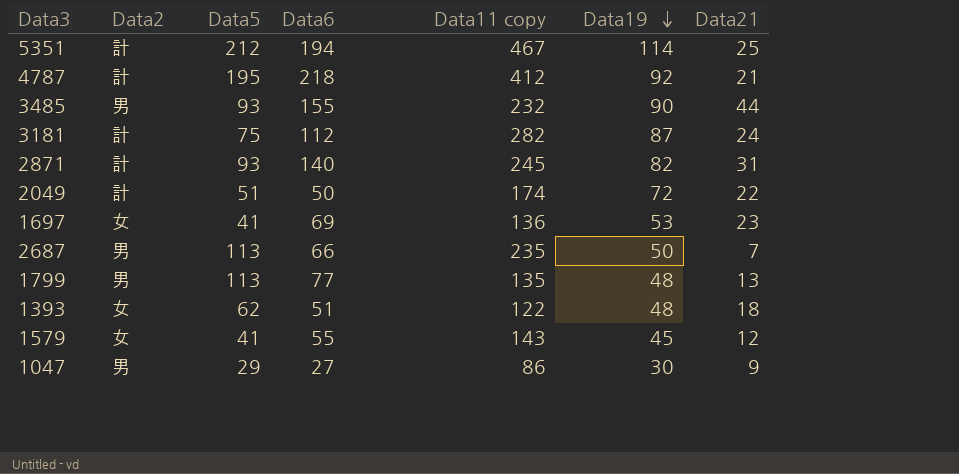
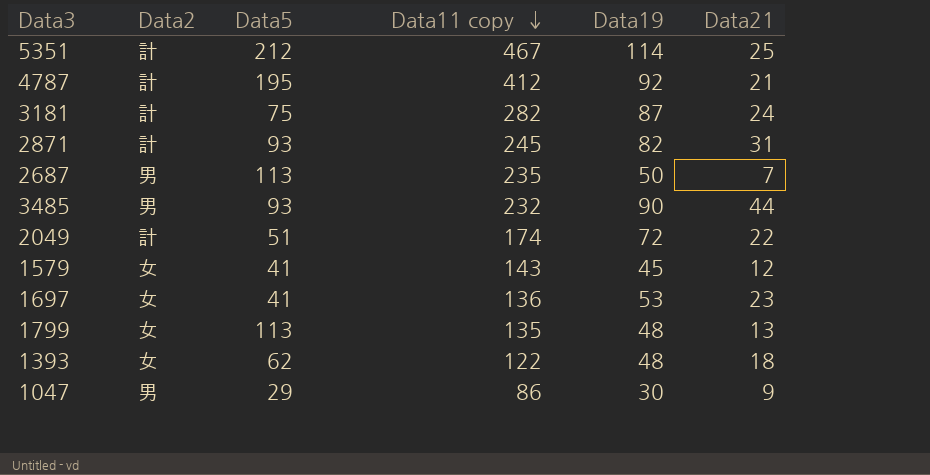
row order: Data19 descending -> Data11 copy descending
column Data6 | position: 4 -> none
1799 | Data2: 男 -> 女

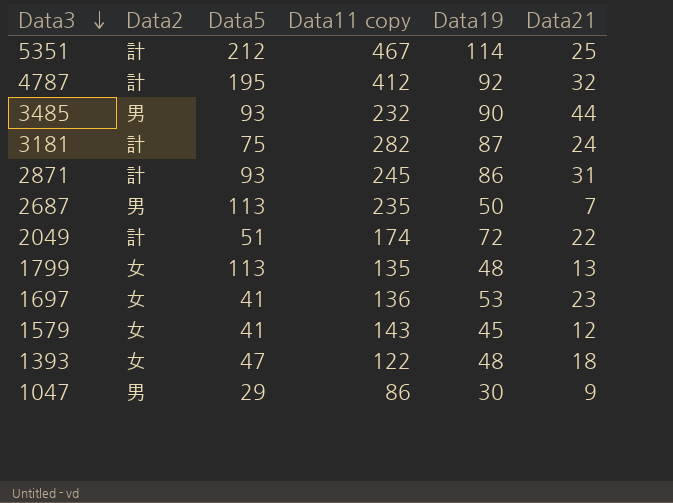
row order: Data11 copy descending -> Data3 descending
4787 | Data21: 21 -> 32
2871 | Data19: 82 -> 86
1393 | Data5: 62 -> 47

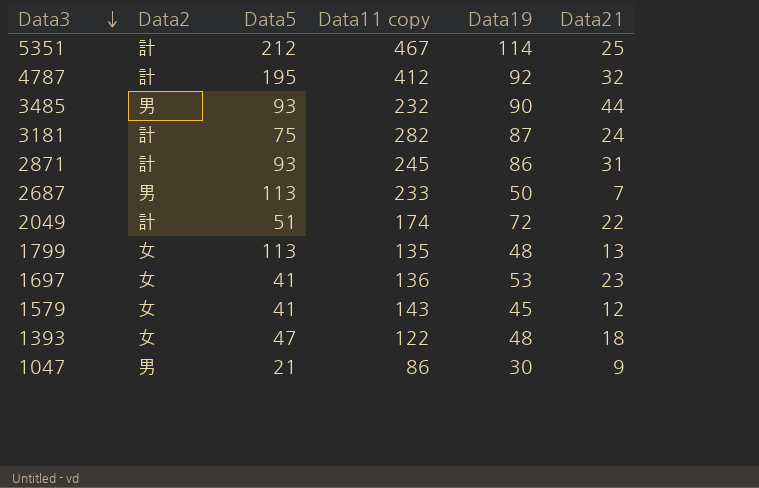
2687 | Data11 copy: 235 -> 233
1047 | Data5: 29 -> 21

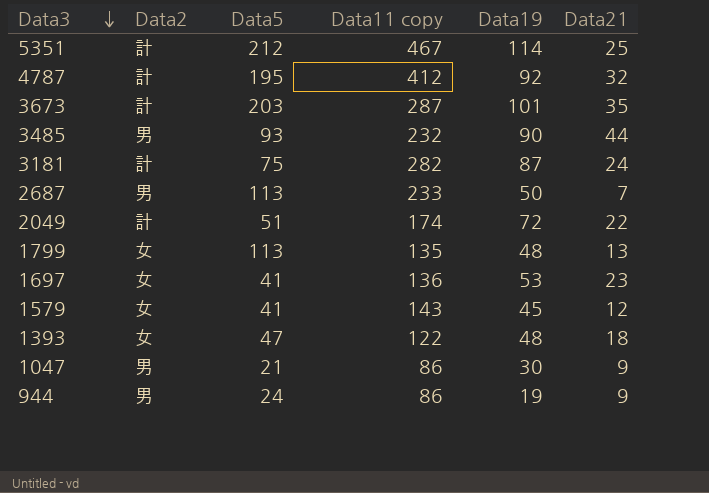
row 2871: 計 | 93 | 245 | 86 | 31 -> none
row 3673: none -> 計 | 203 | 287 | 101 | 35
row 944: none -> 男 | 24 | 86 | 19 | 9

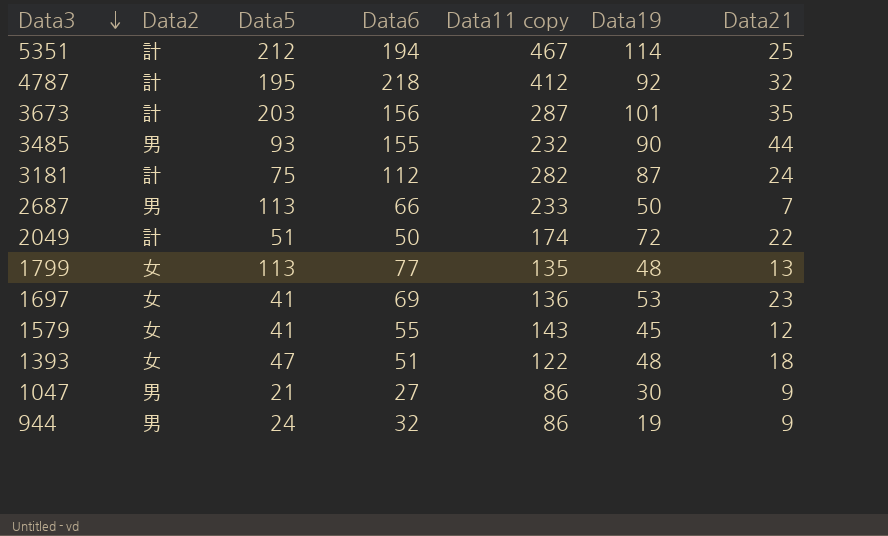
column Data6 | position: none -> 4

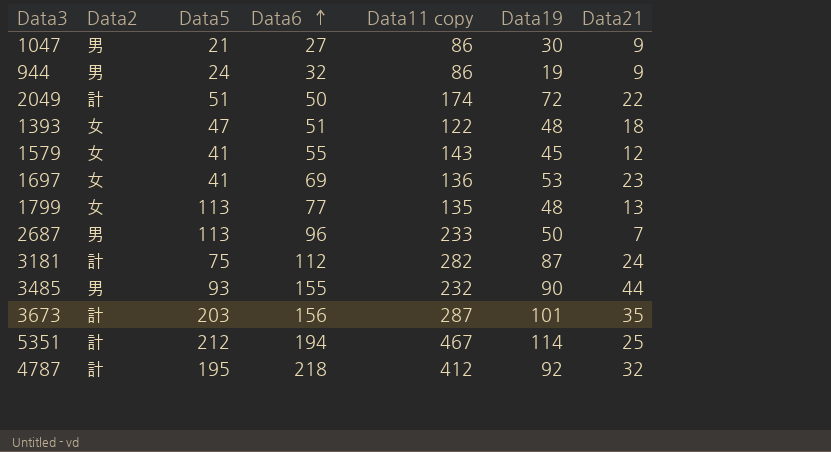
row order: Data3 descending -> Data6 ascending
2687 | Data6: 66 -> 96

